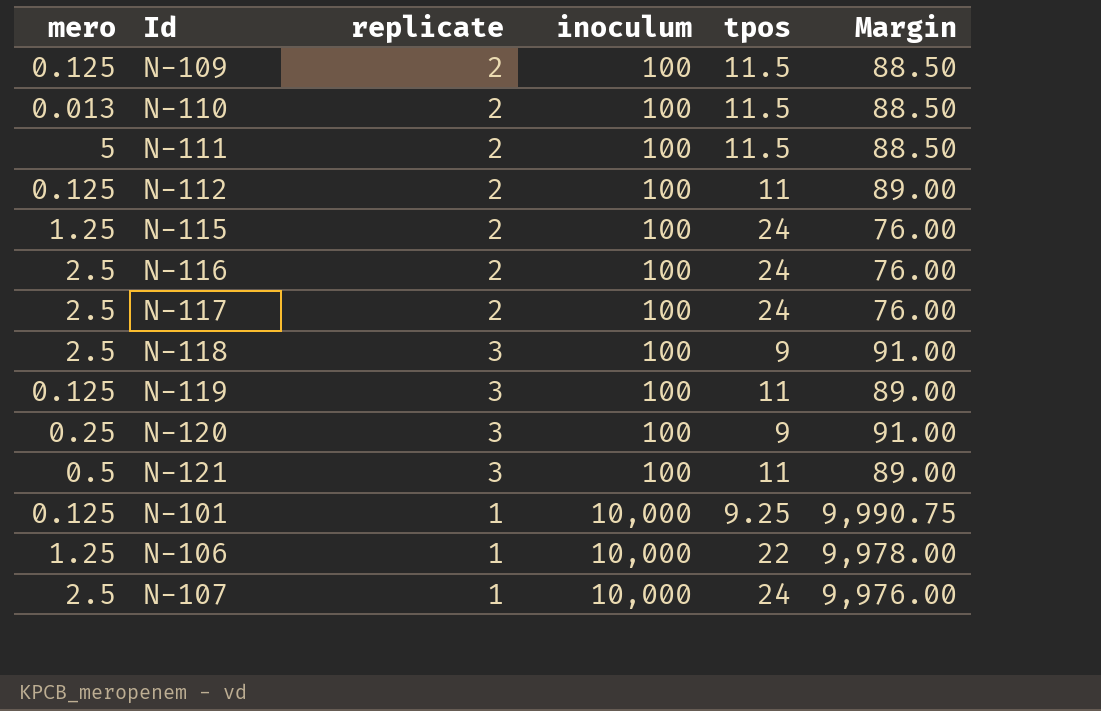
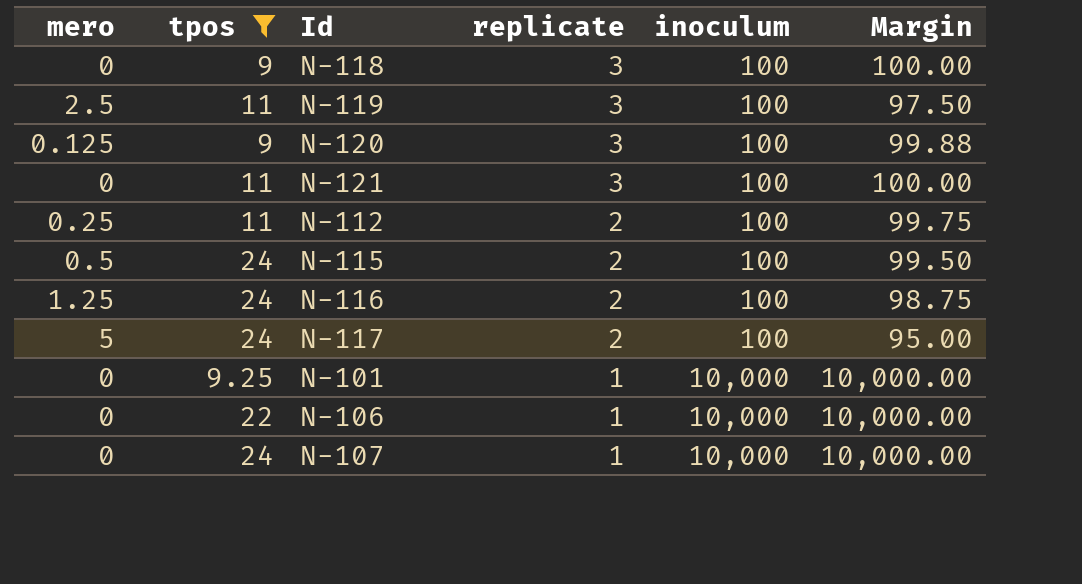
filter: none -> tpos != 11.5
row order: inoculum ascending -> replicate descending
column tpos | position: 5 -> 2
column Margin | formula: [inoculum] - [tpos] -> [inoculum] - [mero]
N-118 | mero: 2.5 -> 0
N-119 | mero: 0.125 -> 2.5
N-120 | mero: 0.25 -> 0.125
N-121 | mero: 0.5 -> 0
N-112 | mero: 0.125 -> 0.25
N-115 | mero: 1.25 -> 0.5
N-116 | mero: 2.5 -> 1.25
N-117 | mero: 2.5 -> 5
N-101 | mero: 0.125 -> 0
N-106 | mero: 1.25 -> 0
N-107 | mero: 2.5 -> 0

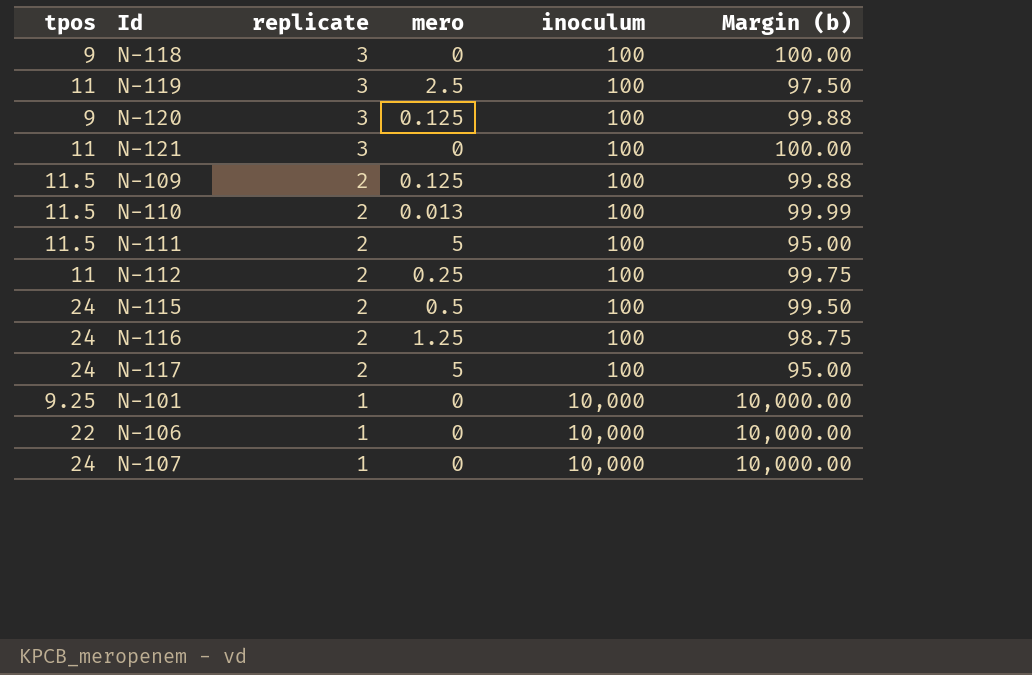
filter: tpos != 11.5 -> none
column mero | position: 1 -> 4
column name: Margin -> Margin (b)

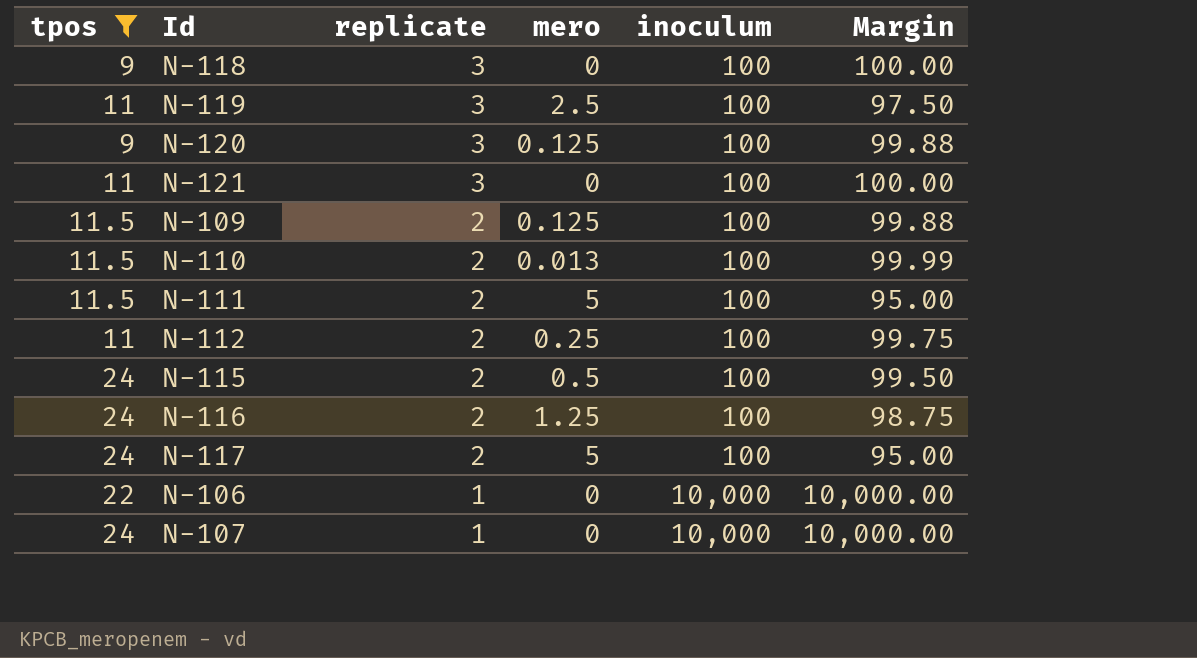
filter: none -> tpos != 9.25
column name: Margin (b) -> Margin

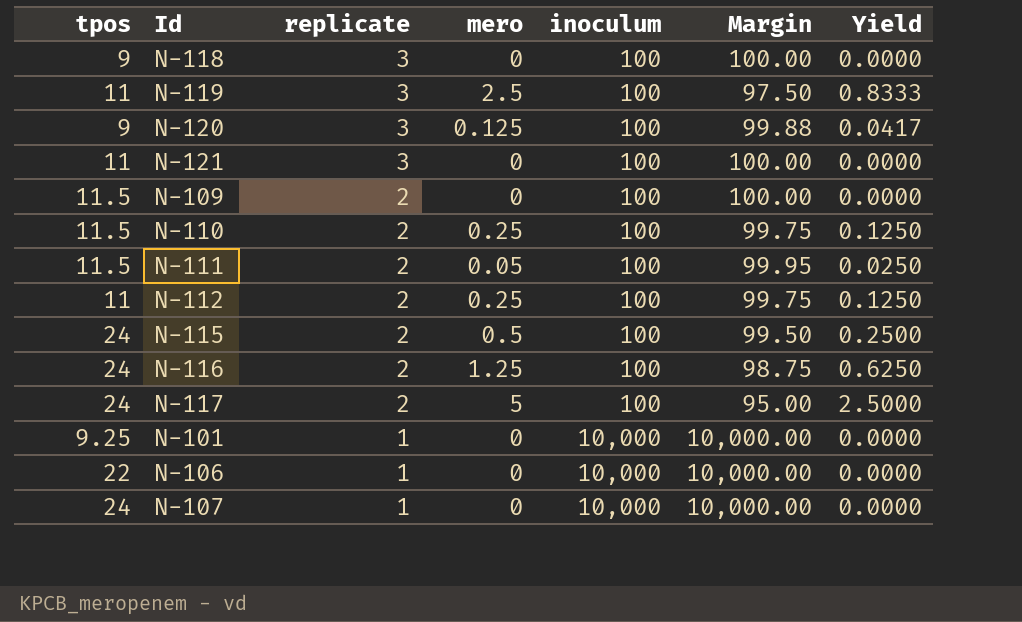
filter: tpos != 9.25 -> none
column Yield | formula: none -> [mero] / [replicate]
N-109 | mero: 0.125 -> 0
N-109 | Margin: 99.88 -> 100.00
N-110 | mero: 0.013 -> 0.25
N-110 | Margin: 99.99 -> 99.75
N-111 | mero: 5 -> 0.05
N-111 | Margin: 95.00 -> 99.95

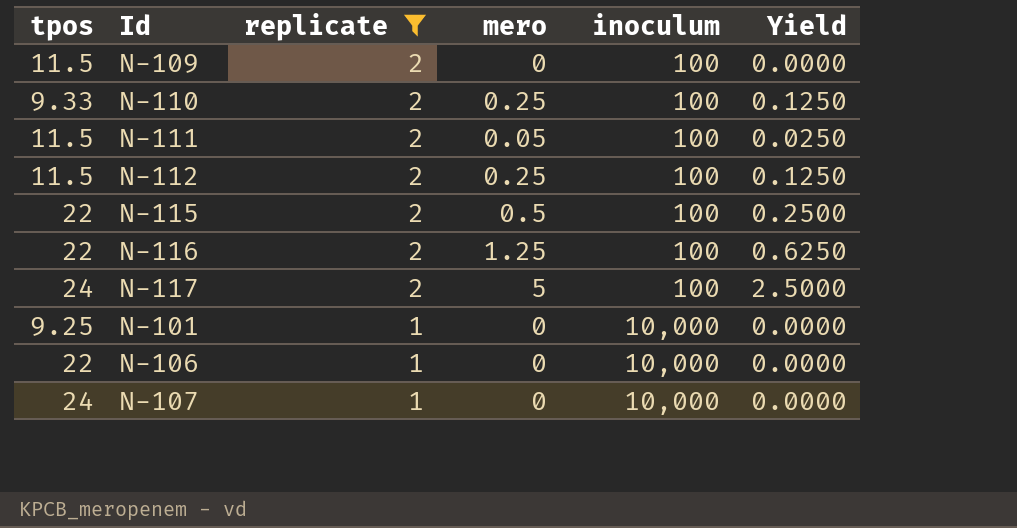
filter: none -> replicate != 3
column Margin | formula: [inoculum] - [mero] -> none
N-110 | tpos: 11.5 -> 9.33
N-112 | tpos: 11 -> 11.5
N-115 | tpos: 24 -> 22
N-116 | tpos: 24 -> 22

